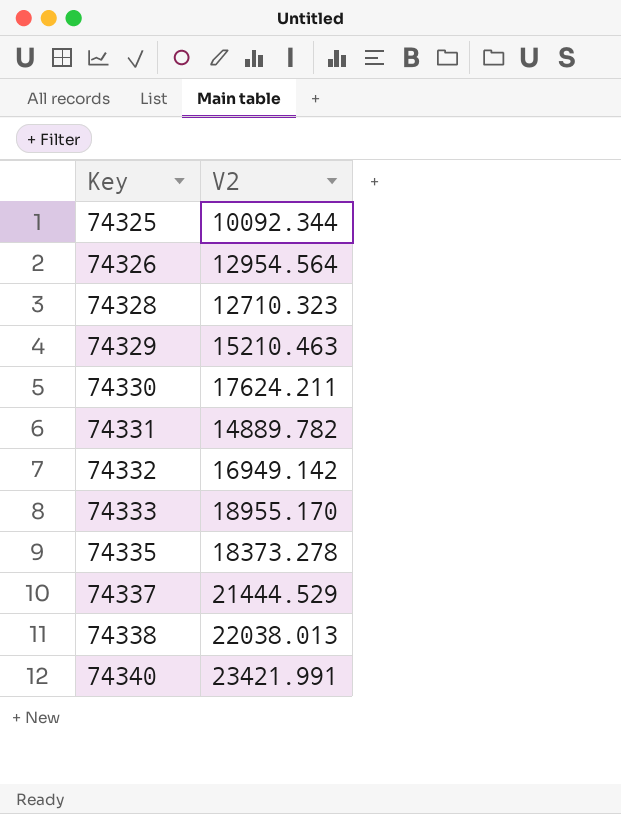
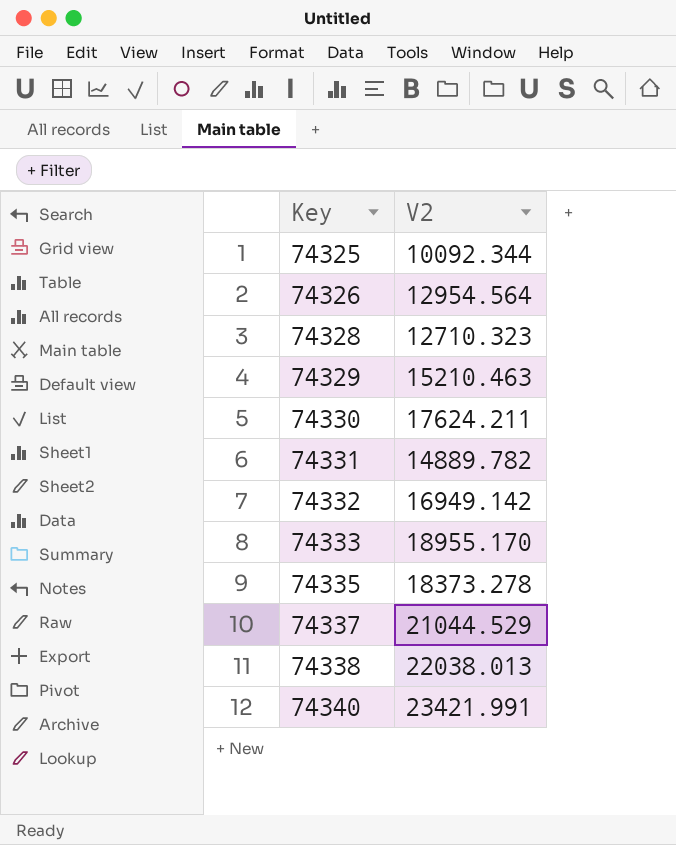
74337 | V2: 21444.529 -> 21044.529

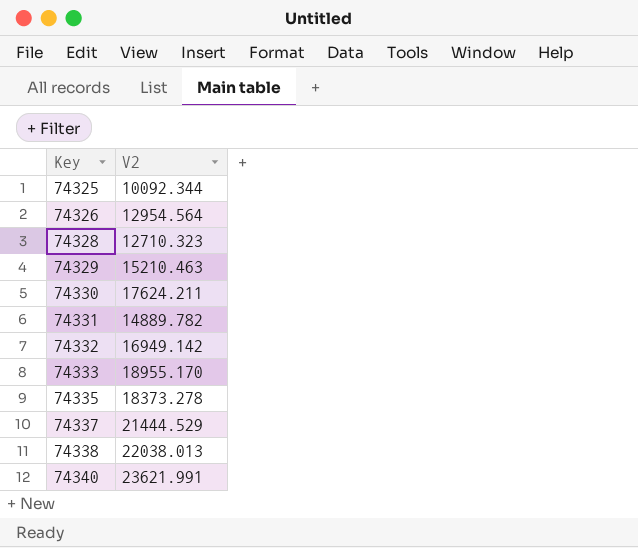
74337 | V2: 21044.529 -> 21444.529
74340 | V2: 23421.991 -> 23621.991

